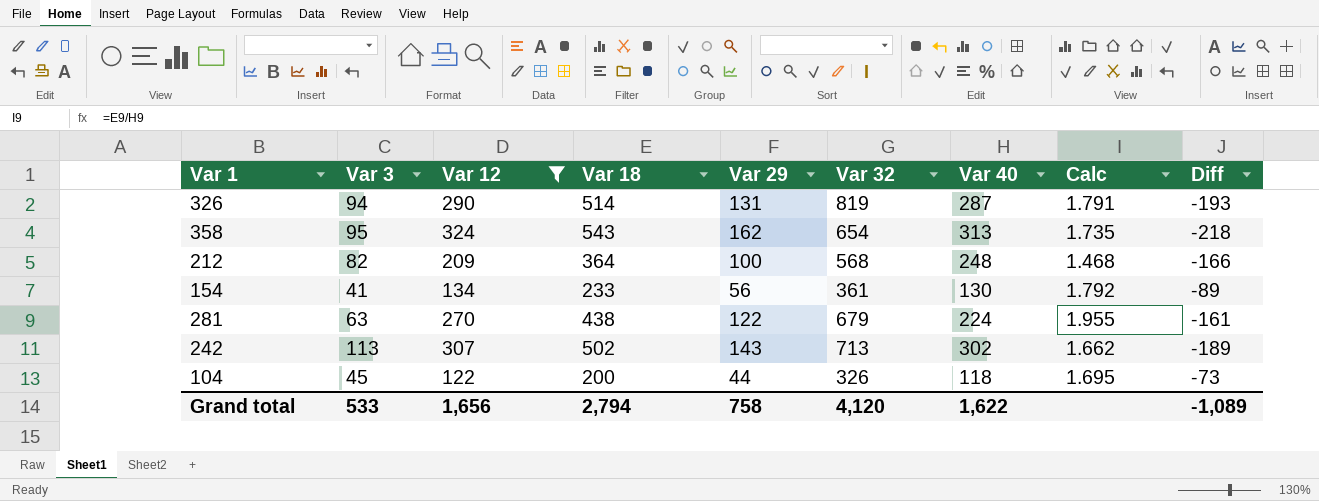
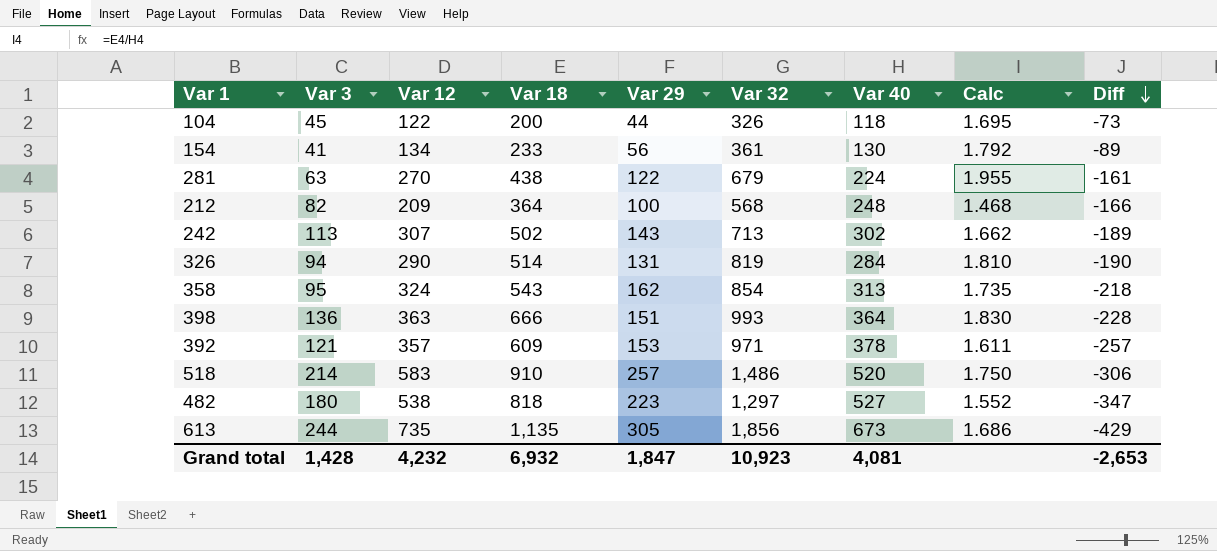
filter: Var 12 <= 324 -> none
row order: none -> Diff descending
326 | Var 40: 287 -> 284
326 | Calc: 1.791 -> 1.810
326 | Diff: -193 -> -190
358 | Var 32: 654 -> 854
Grand total | Var 3: 533 -> 1,428
Grand total | Var 12: 1,656 -> 4,232
Grand total | Var 18: 2,794 -> 6,932
Grand total | Var 29: 758 -> 1,847
Grand total | Var 32: 4,120 -> 10,923
Grand total | Var 40: 1,622 -> 4,081
Grand total | Diff: -1,089 -> -2,653

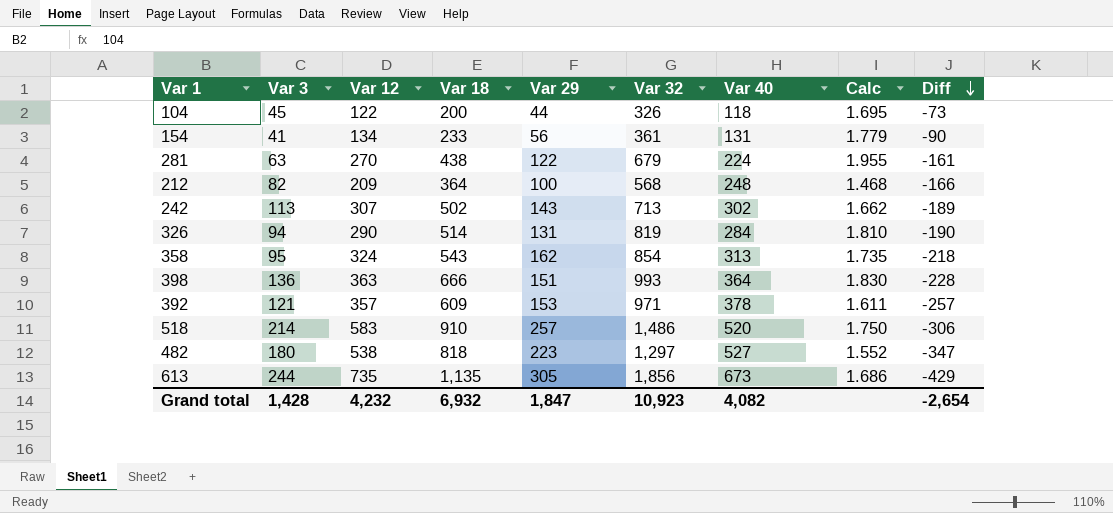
154 | Var 40: 130 -> 131
154 | Calc: 1.792 -> 1.779
154 | Diff: -89 -> -90
Grand total | Var 40: 4,081 -> 4,082
Grand total | Diff: -2,653 -> -2,654

